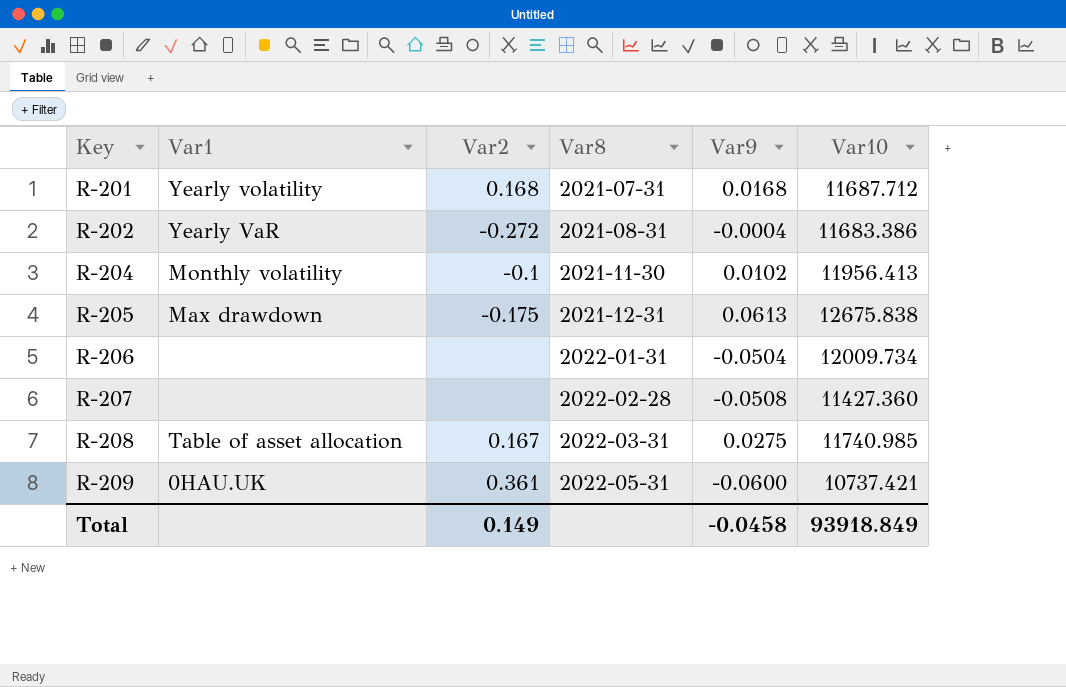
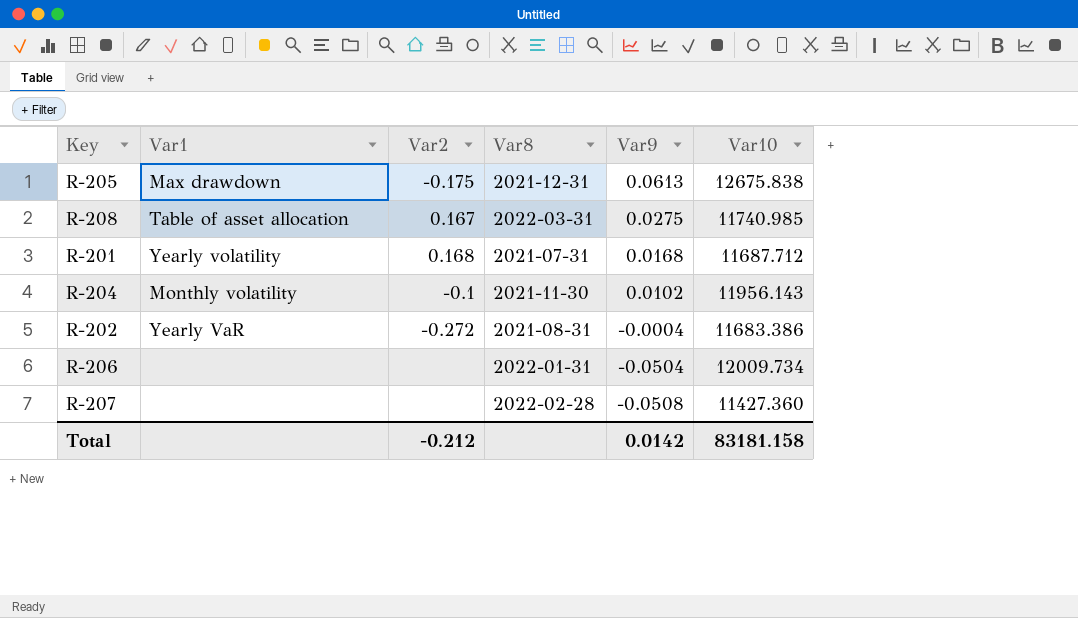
row order: Key ascending -> Var9 descending
row R-209: 0HAU.UK | 0.361 | 2022-05-31 | -0.0600 | 10737.421 -> none
R-204 | Var10: 11956.413 -> 11956.143
Total | Var2: 0.149 -> -0.212
Total | Var9: -0.0458 -> 0.0142
Total | Var10: 93918.849 -> 83181.158

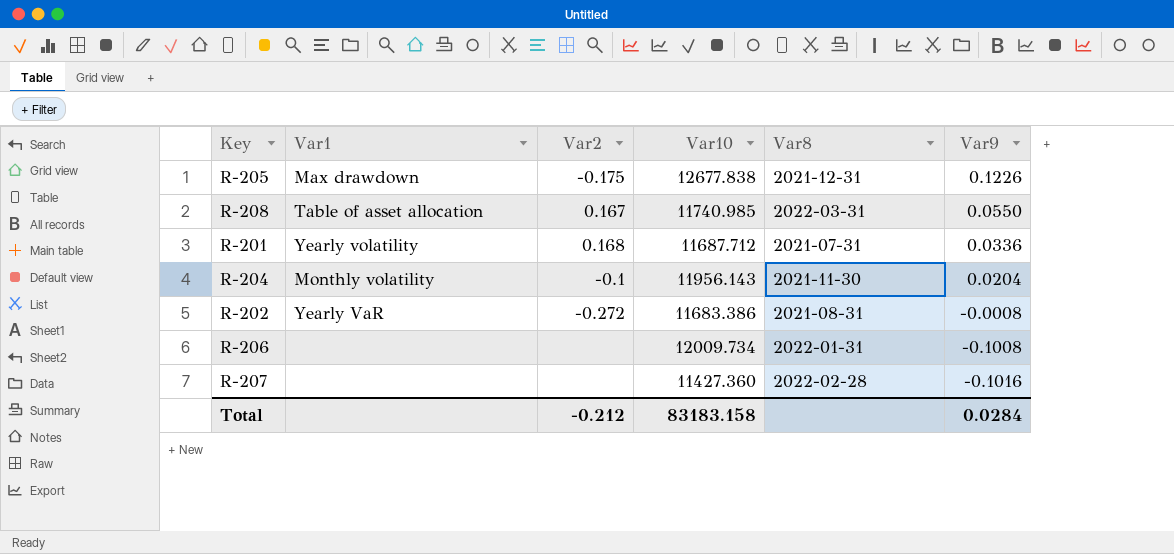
column Var10 | position: 6 -> 4
R-205 | Var10: 12675.838 -> 12677.838
R-205 | Var9: 0.0613 -> 0.1226
R-208 | Var9: 0.0275 -> 0.0550
R-201 | Var9: 0.0168 -> 0.0336
R-204 | Var9: 0.0102 -> 0.0204
R-202 | Var9: -0.0004 -> -0.0008
R-206 | Var9: -0.0504 -> -0.1008
R-207 | Var9: -0.0508 -> -0.1016
Total | Var10: 83181.158 -> 83183.158
Total | Var9: 0.0142 -> 0.0284

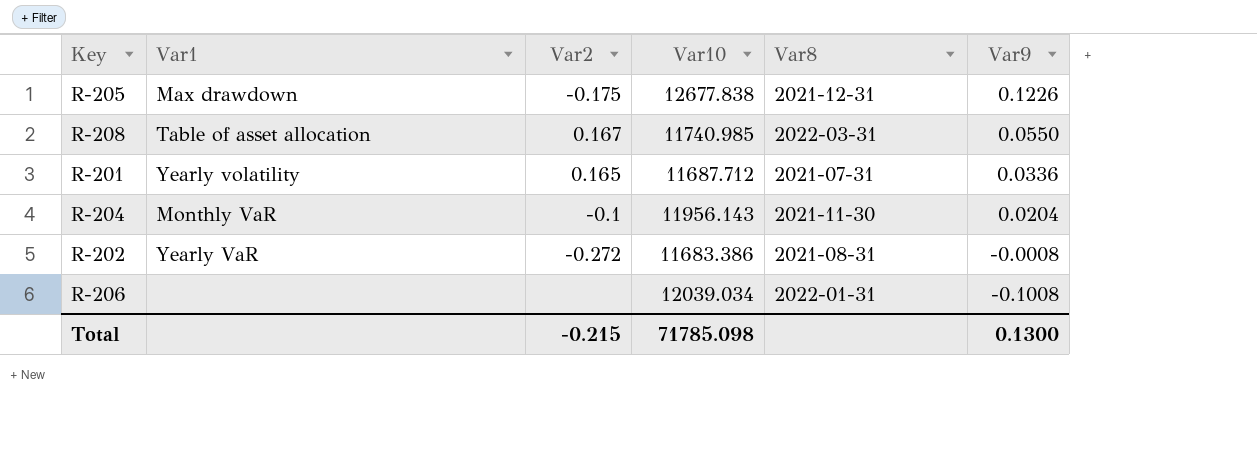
row R-207: none | none | 11427.360 | 2022-02-28 | -0.1016 -> none
R-201 | Var2: 0.168 -> 0.165
R-204 | Var1: Monthly volatility -> Monthly VaR
R-206 | Var10: 12009.734 -> 12039.034
Total | Var2: -0.212 -> -0.215
Total | Var10: 83183.158 -> 71785.098
Total | Var9: 0.0284 -> 0.1300

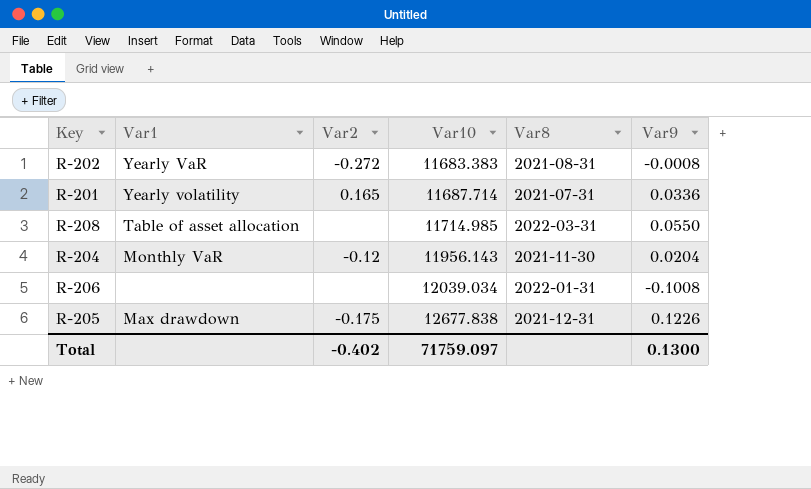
row order: Var9 descending -> Var10 ascending
R-202 | Var10: 11683.386 -> 11683.383
R-201 | Var10: 11687.712 -> 11687.714
R-208 | Var2: 0.167 -> none
R-208 | Var10: 11740.985 -> 11714.985
R-204 | Var2: -0.1 -> -0.12
Total | Var2: -0.215 -> -0.402
Total | Var10: 71785.098 -> 71759.097

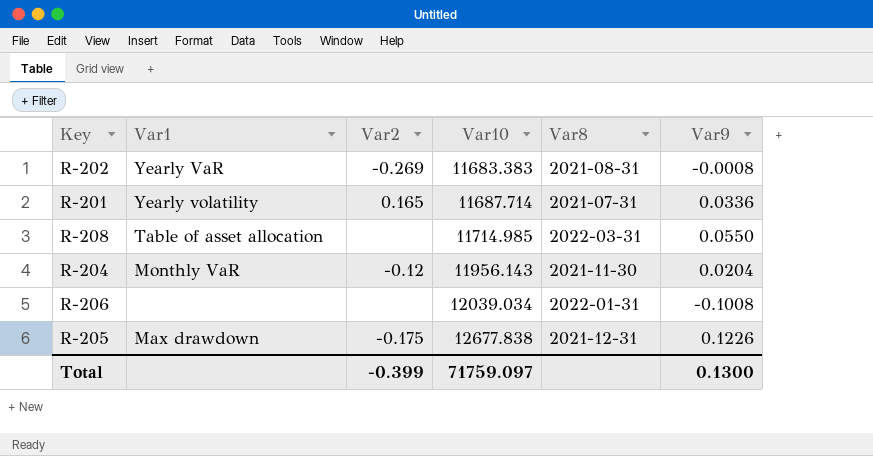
R-202 | Var2: -0.272 -> -0.269
Total | Var2: -0.402 -> -0.399

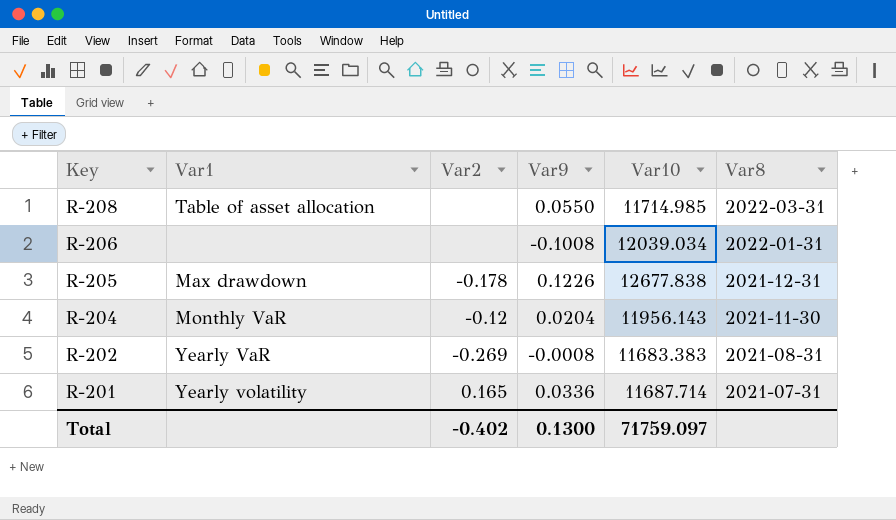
row order: Var10 ascending -> Key descending
column Var9 | position: 6 -> 4
R-205 | Var2: -0.175 -> -0.178
Total | Var2: -0.399 -> -0.402

